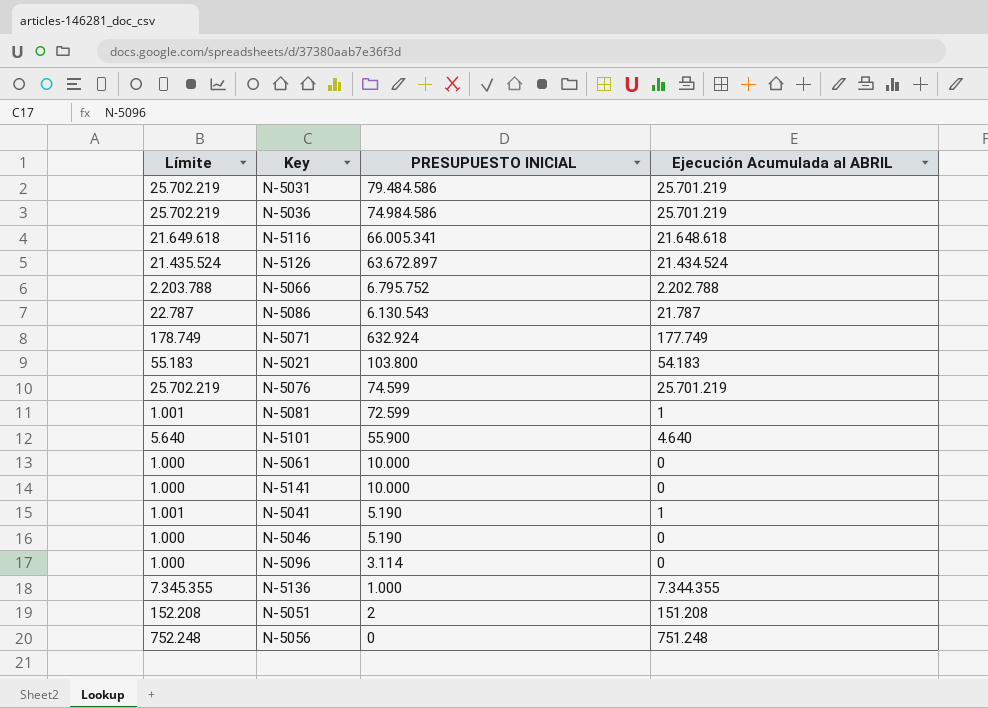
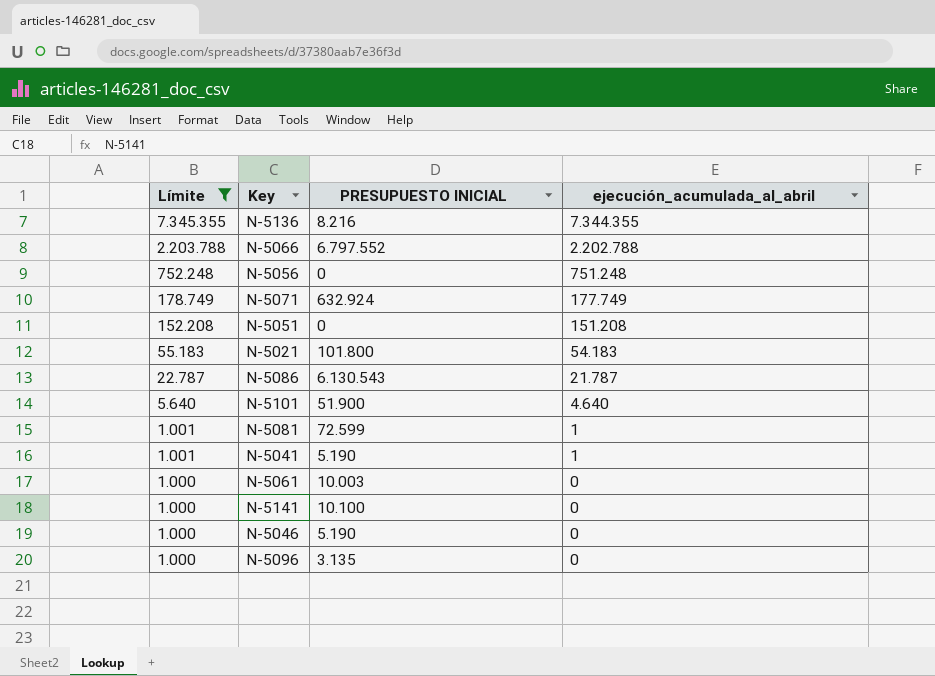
filter: none -> Límite <= 7.345.355
row order: PRESUPUESTO INICIAL descending -> Límite descending
column name: Ejecución Acumulada al ABRIL -> ejecución_acumulada_al_abril
N-5136 | PRESUPUESTO INICIAL: 1.000 -> 8.216
N-5066 | PRESUPUESTO INICIAL: 6.795.752 -> 6.797.552
N-5051 | PRESUPUESTO INICIAL: 2 -> 0
N-5021 | PRESUPUESTO INICIAL: 103.800 -> 101.800
N-5101 | PRESUPUESTO INICIAL: 55.900 -> 51.900
N-5061 | PRESUPUESTO INICIAL: 10.000 -> 10.003
N-5141 | PRESUPUESTO INICIAL: 10.000 -> 10.100
N-5096 | PRESUPUESTO INICIAL: 3.114 -> 3.135

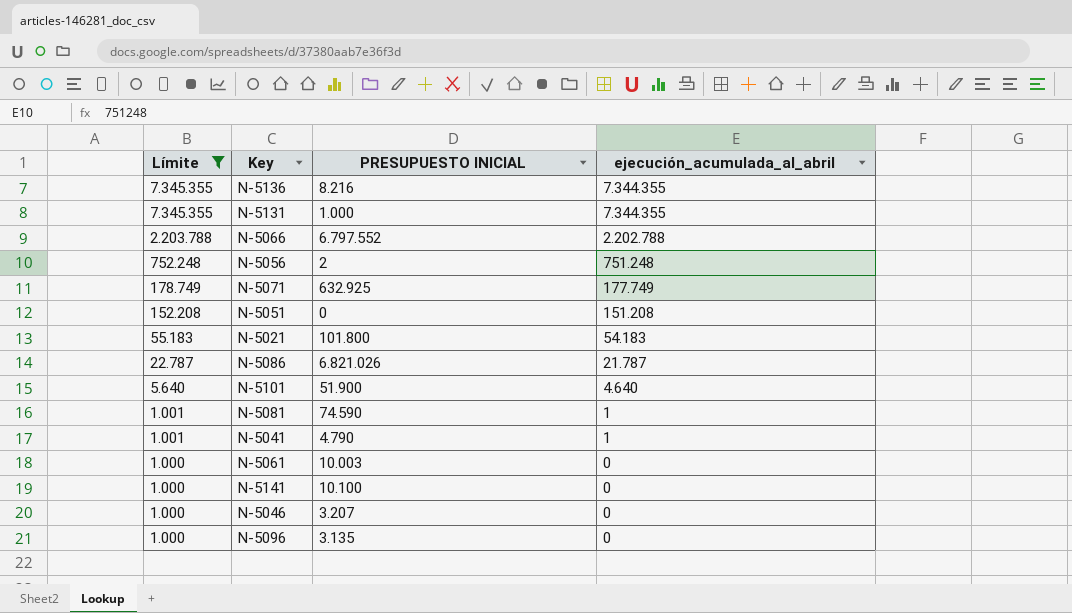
row N-5131: none -> 7.345.355 | 1.000 | 7.344.355
N-5056 | PRESUPUESTO INICIAL: 0 -> 2
N-5071 | PRESUPUESTO INICIAL: 632.924 -> 632.925
N-5086 | PRESUPUESTO INICIAL: 6.130.543 -> 6.821.026
N-5081 | PRESUPUESTO INICIAL: 72.599 -> 74.590
N-5041 | PRESUPUESTO INICIAL: 5.190 -> 4.790
N-5046 | PRESUPUESTO INICIAL: 5.190 -> 3.207

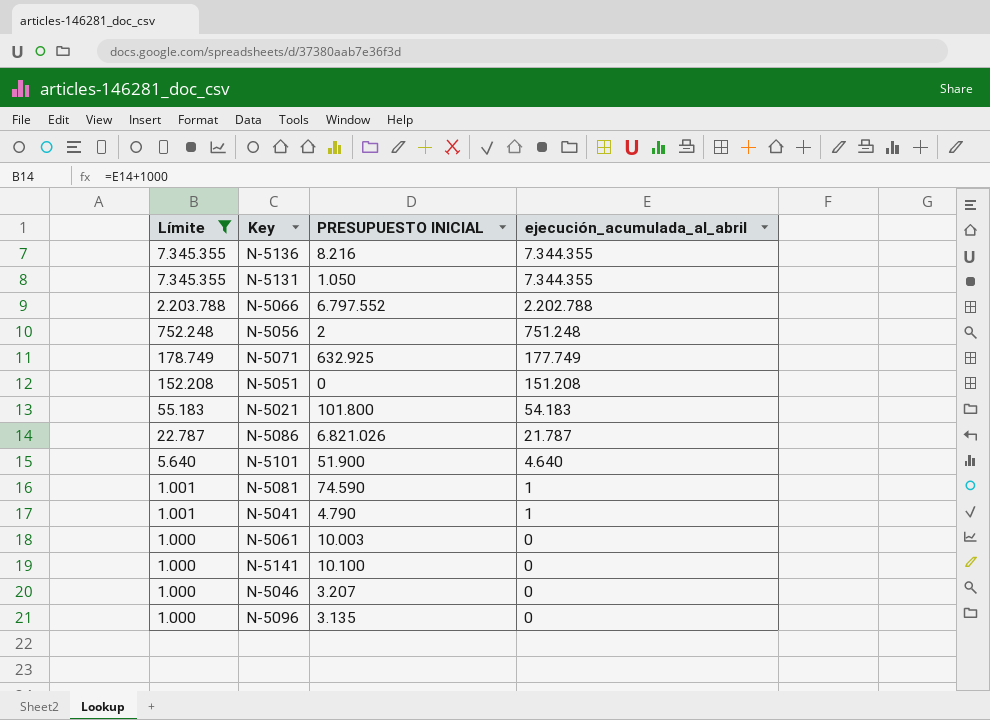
N-5131 | PRESUPUESTO INICIAL: 1.000 -> 1.050

